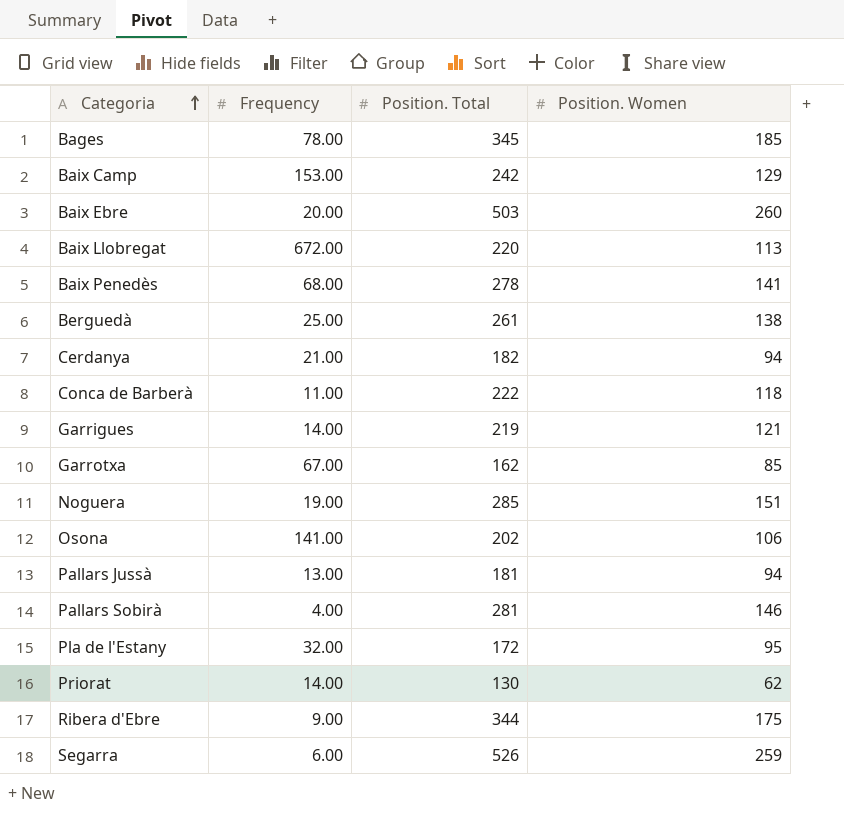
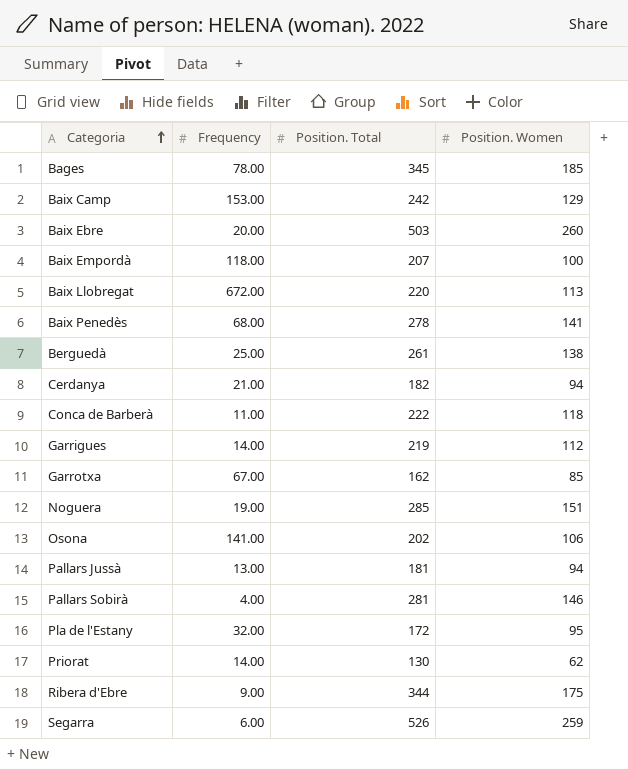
row Baix Empordà: none -> 118.00 | 207 | 100
Garrigues | Position. Women: 121 -> 112

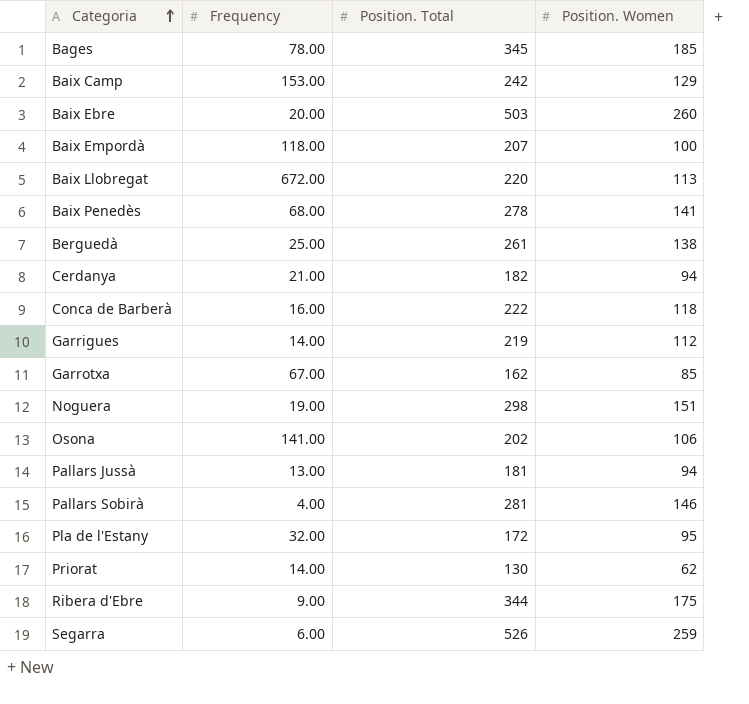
Conca de Barberà | Frequency: 11.00 -> 16.00
Noguera | Position. Total: 285 -> 298

